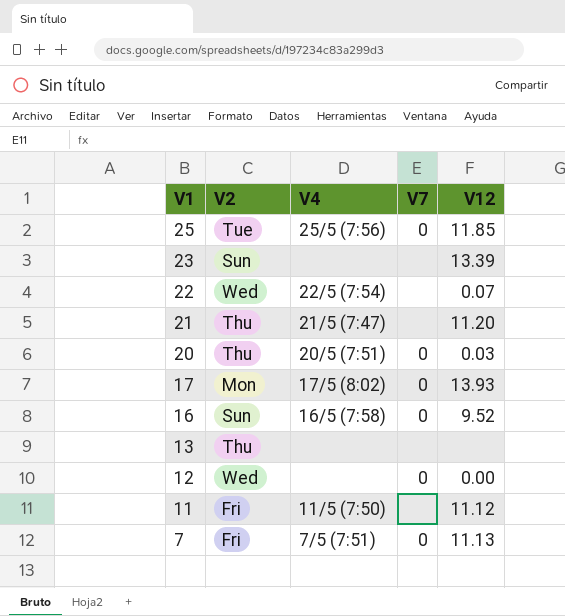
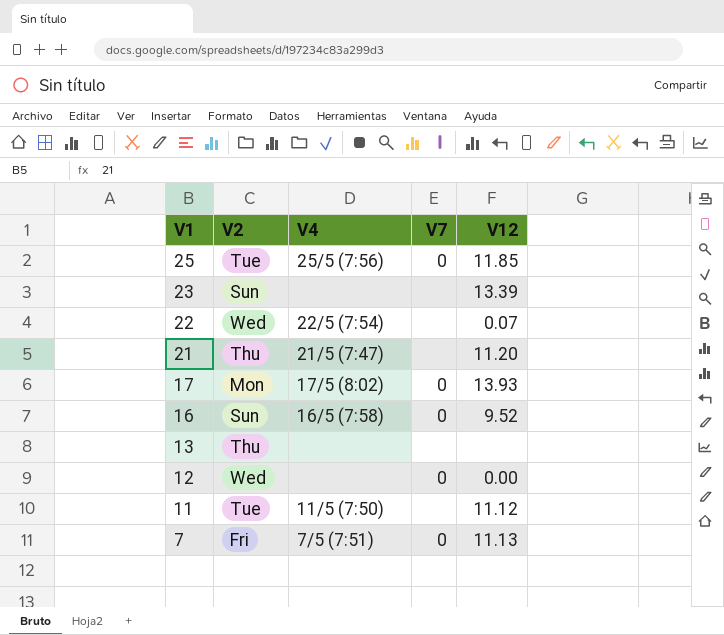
row 20: Thu | 20/5 (7:51) | 0 | 0.03 -> none
11 | V2: Fri -> Tue

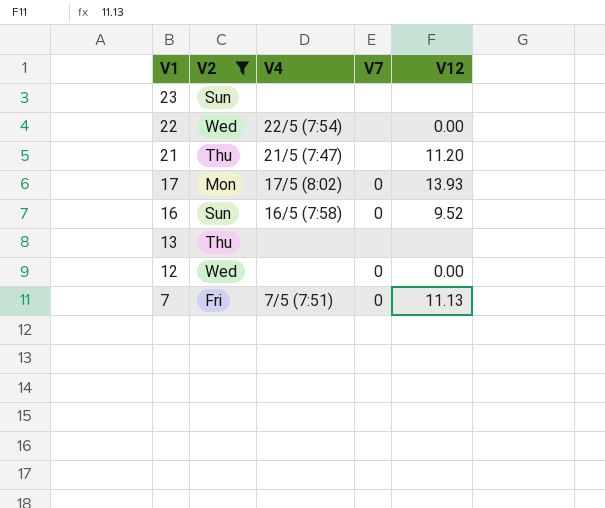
filter: none -> V2 != Tue
23 | V12: 13.39 -> none
22 | V12: 0.07 -> 0.00

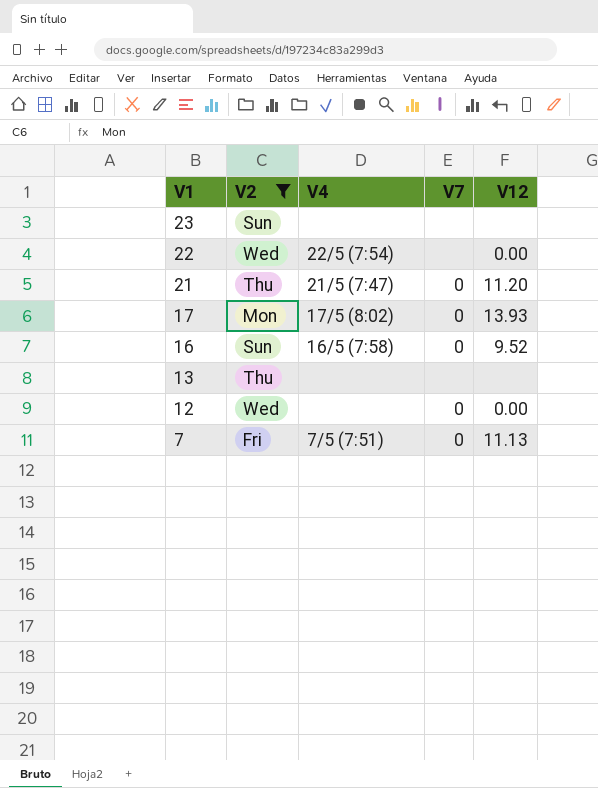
21 | V7: none -> 0

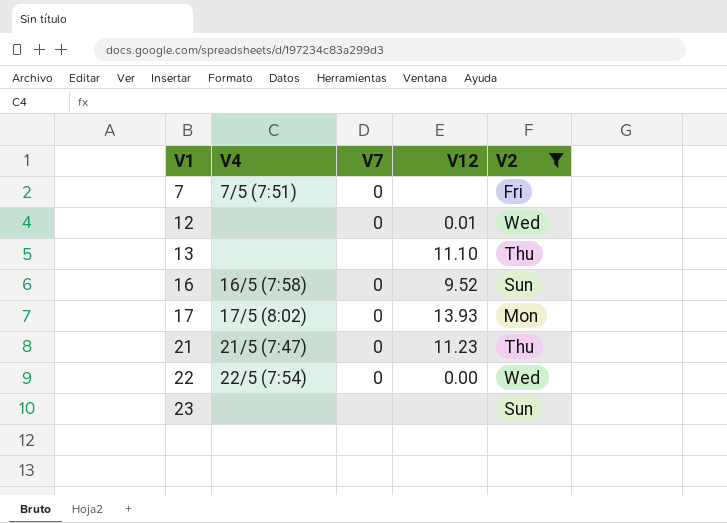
row order: V1 descending -> V1 ascending
column V2 | position: 2 -> 5
7 | V12: 11.13 -> none
12 | V12: 0.00 -> 0.01
13 | V12: none -> 11.10
21 | V12: 11.20 -> 11.23
22 | V7: none -> 0

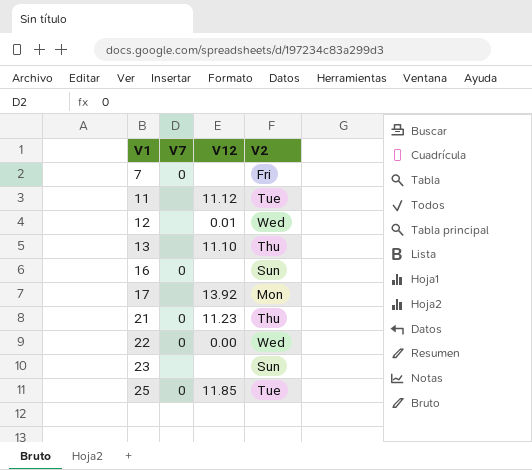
filter: V2 != Tue -> none
column V4 | position: 2 -> none
12 | V7: 0 -> none
16 | V12: 9.52 -> none
17 | V7: 0 -> none
17 | V12: 13.93 -> 13.92

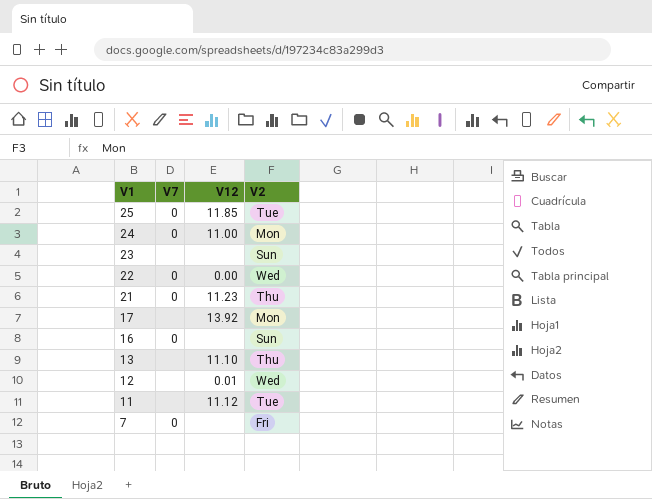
row order: V1 ascending -> V1 descending
row 24: none -> 0 | 11.00 | Mon

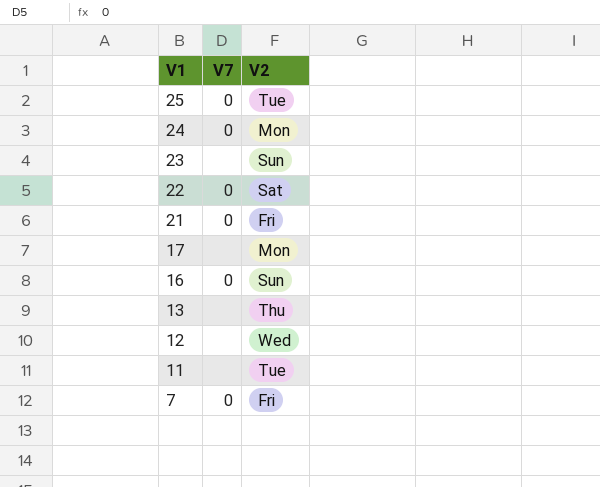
column V12 | position: 3 -> none
22 | V2: Wed -> Sat
21 | V2: Thu -> Fri

